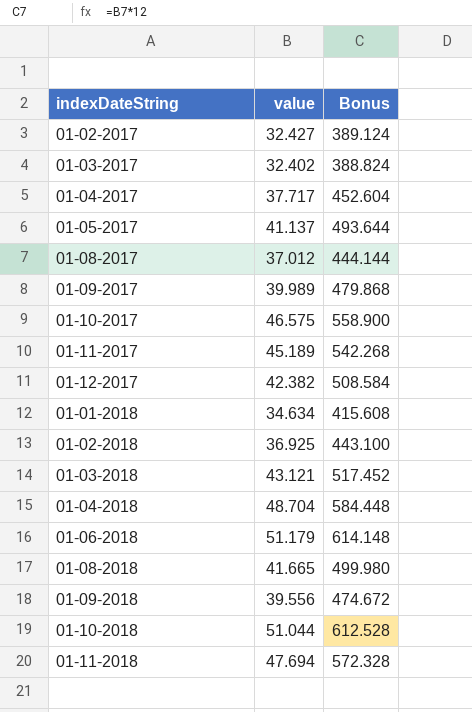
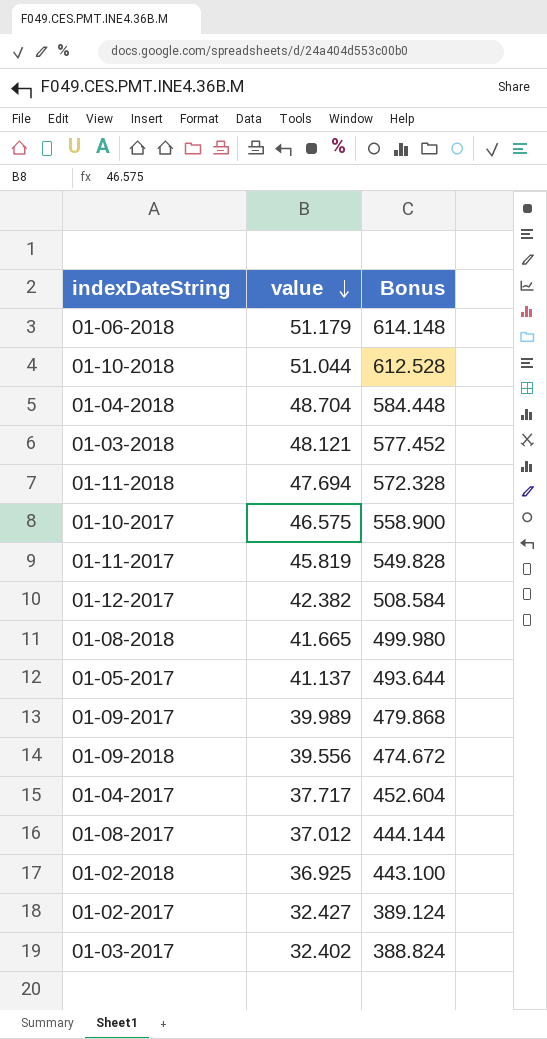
row order: none -> value descending
row 01-01-2018: 34.634 | 415.608 -> none
01-03-2018 | value: 43.121 -> 48.121
01-03-2018 | Bonus: 517.452 -> 577.452
01-11-2017 | value: 45.189 -> 45.819
01-11-2017 | Bonus: 542.268 -> 549.828

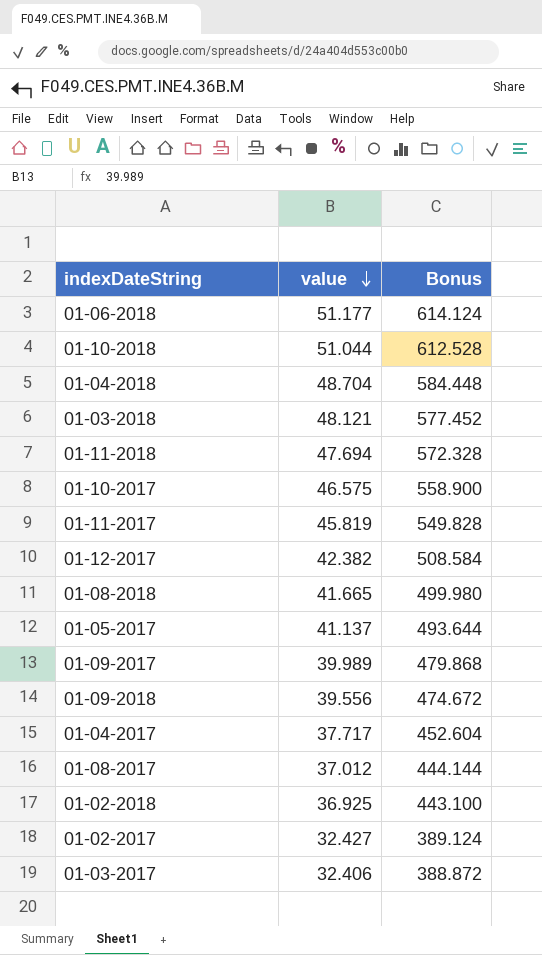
01-06-2018 | value: 51.179 -> 51.177
01-06-2018 | Bonus: 614.148 -> 614.124
01-03-2017 | value: 32.402 -> 32.406
01-03-2017 | Bonus: 388.824 -> 388.872

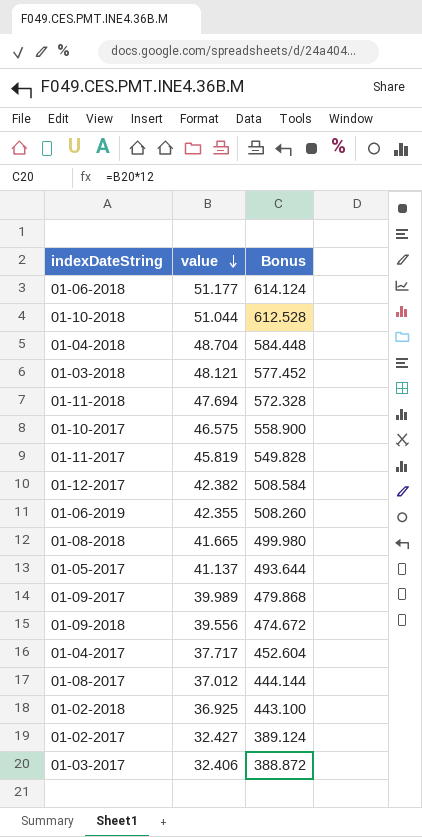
row 01-06-2019: none -> 42.355 | 508.260

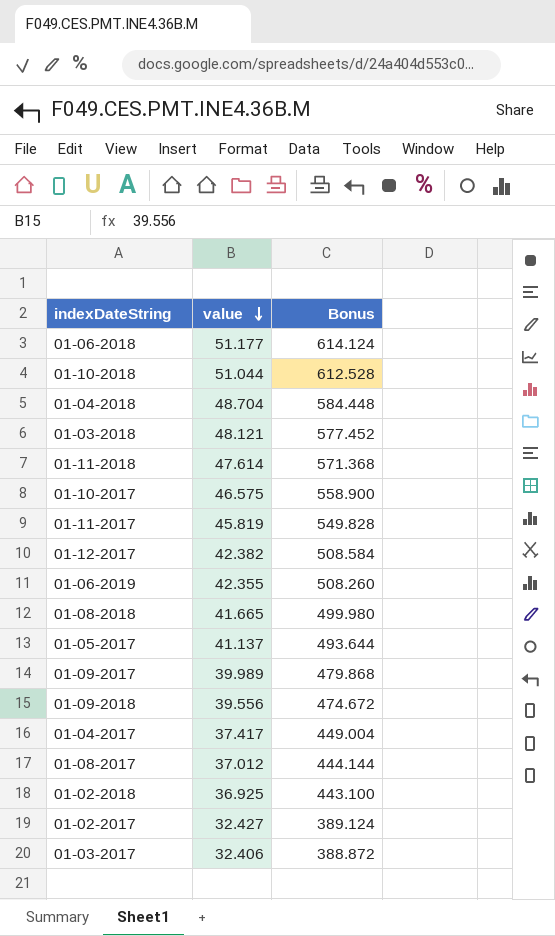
01-11-2018 | value: 47.694 -> 47.614
01-11-2018 | Bonus: 572.328 -> 571.368
01-04-2017 | value: 37.717 -> 37.417
01-04-2017 | Bonus: 452.604 -> 449.004

